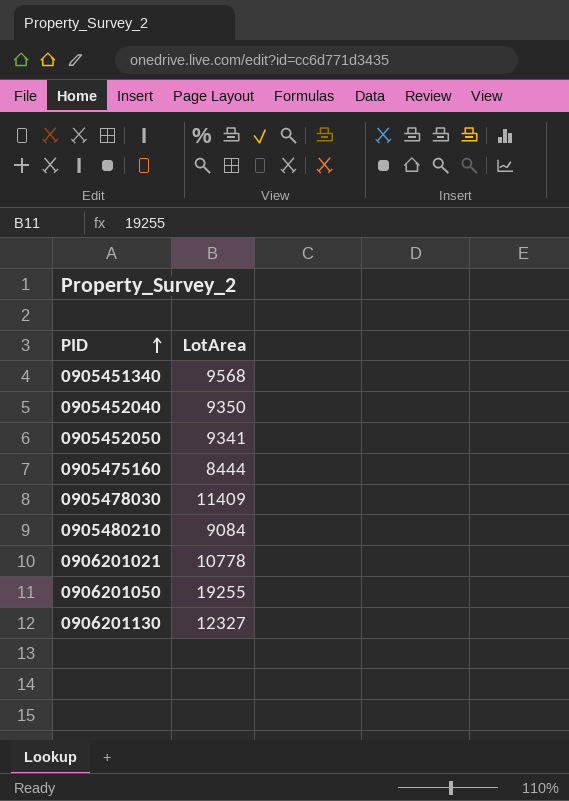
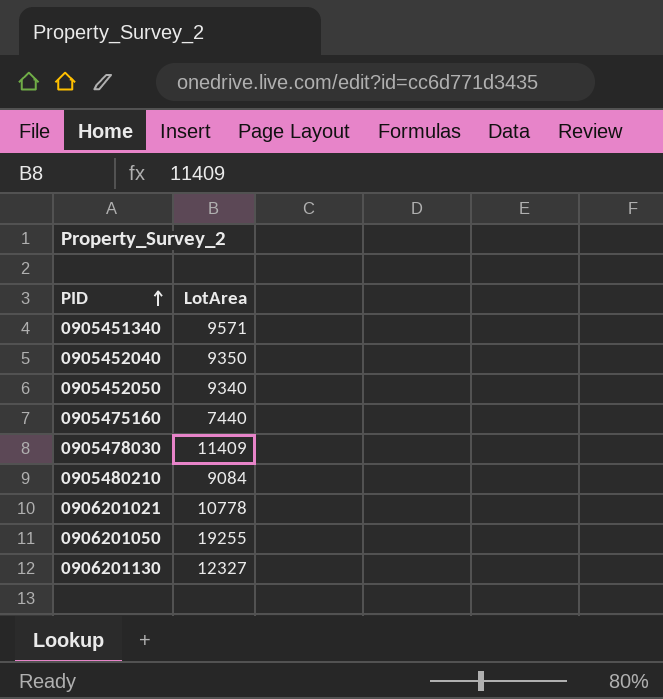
0905451340 | LotArea: 9568 -> 9571
0905452050 | LotArea: 9341 -> 9340
0905475160 | LotArea: 8444 -> 7440

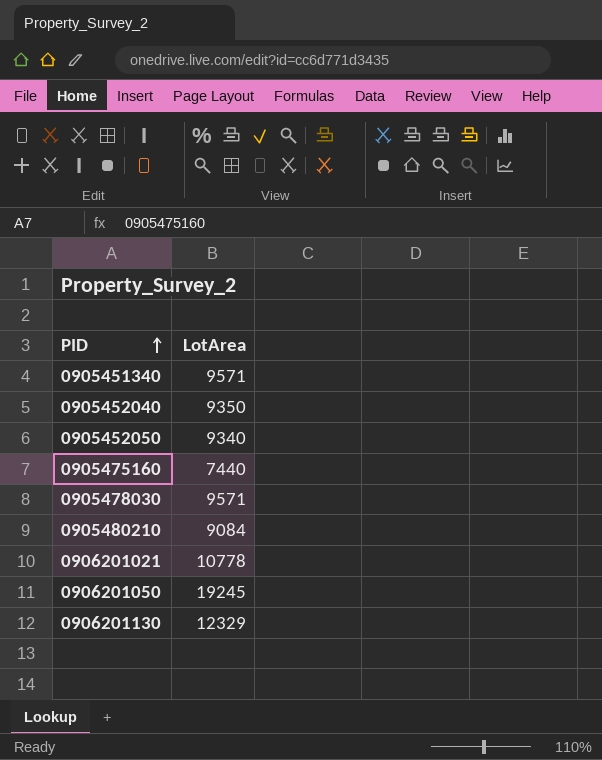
0905478030 | LotArea: 11409 -> 9571
0906201050 | LotArea: 19255 -> 19245
0906201130 | LotArea: 12327 -> 12329

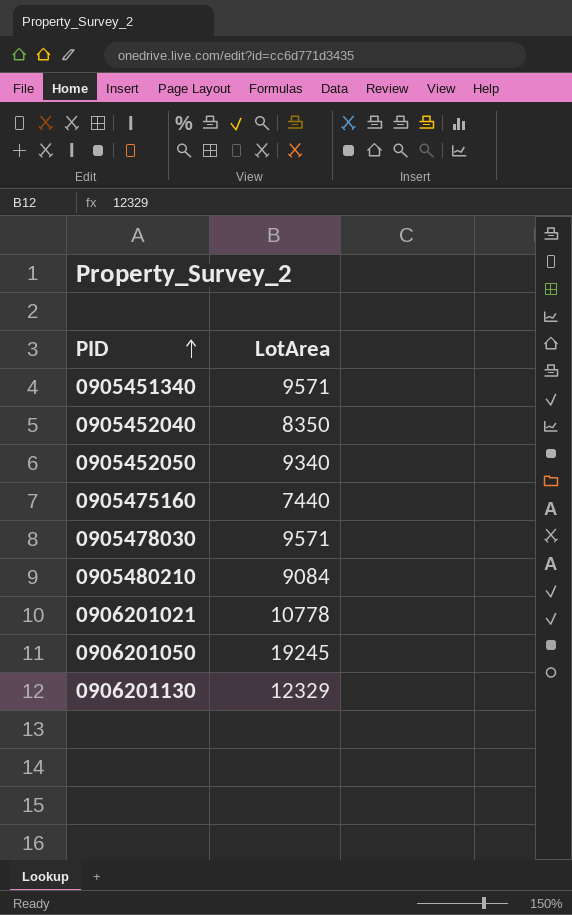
0905452040 | LotArea: 9350 -> 8350

